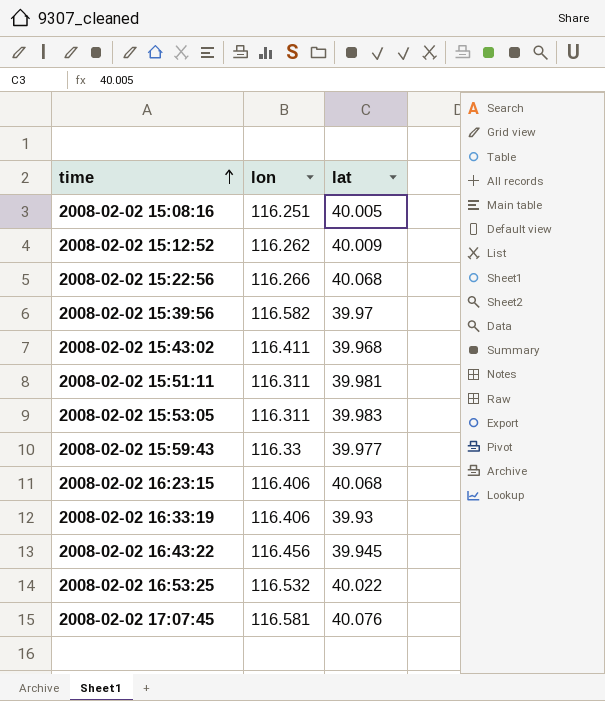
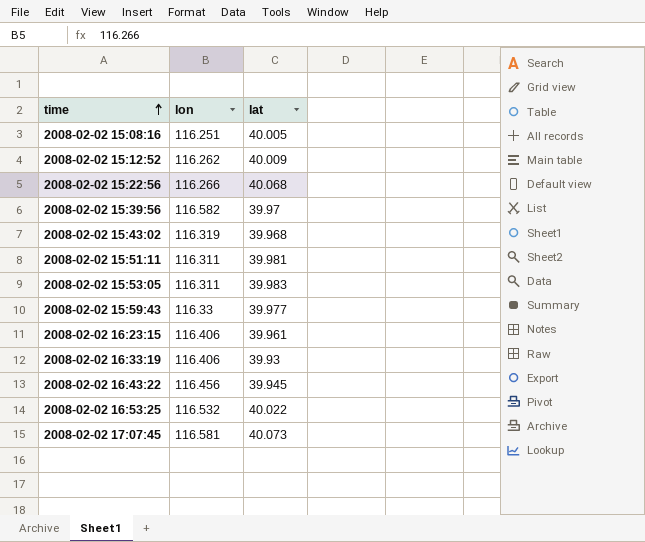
2008-02-02 15:43:02 | lon: 116.411 -> 116.319
2008-02-02 16:23:15 | lat: 40.068 -> 39.961
2008-02-02 17:07:45 | lat: 40.076 -> 40.073

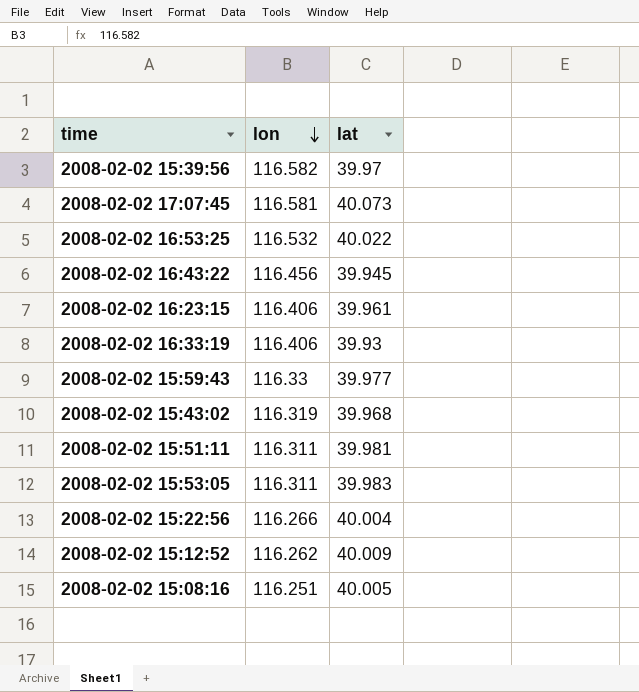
row order: time ascending -> lon descending
2008-02-02 15:22:56 | lat: 40.068 -> 40.004

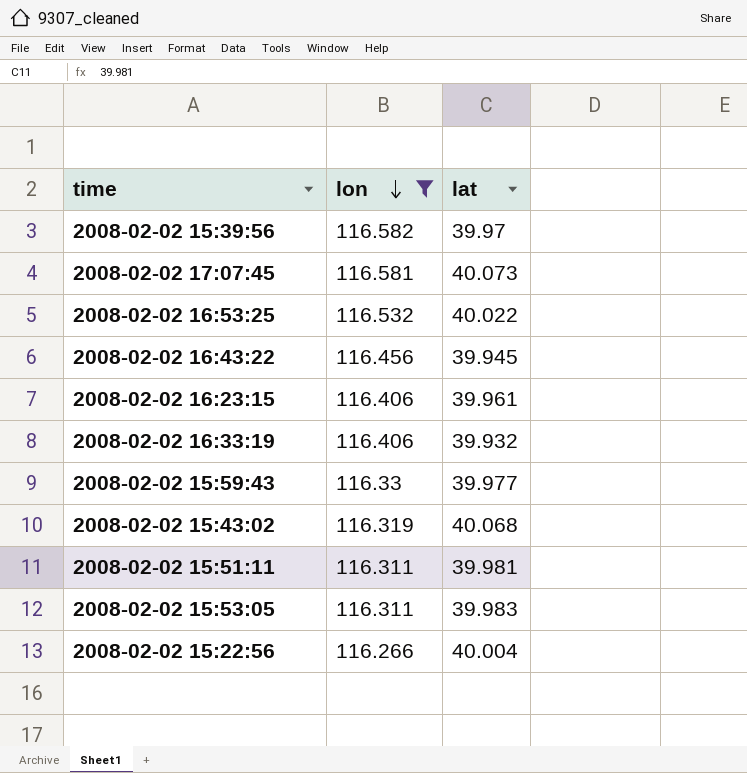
filter: none -> lon >= 116.266
2008-02-02 16:33:19 | lat: 39.93 -> 39.932
2008-02-02 15:43:02 | lat: 39.968 -> 40.068

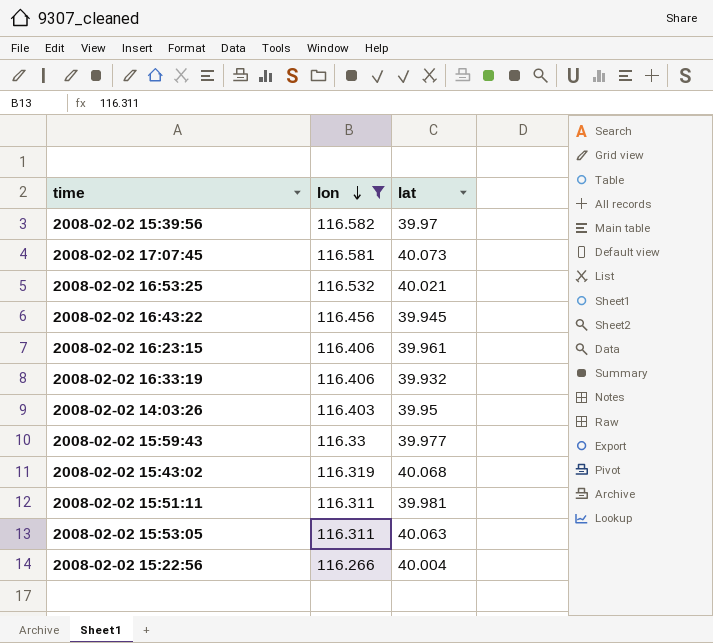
2008-02-02 16:53:25 | lat: 40.022 -> 40.021
row 2008-02-02 14:03:26: none -> 116.403 | 39.95
2008-02-02 15:53:05 | lat: 39.983 -> 40.063

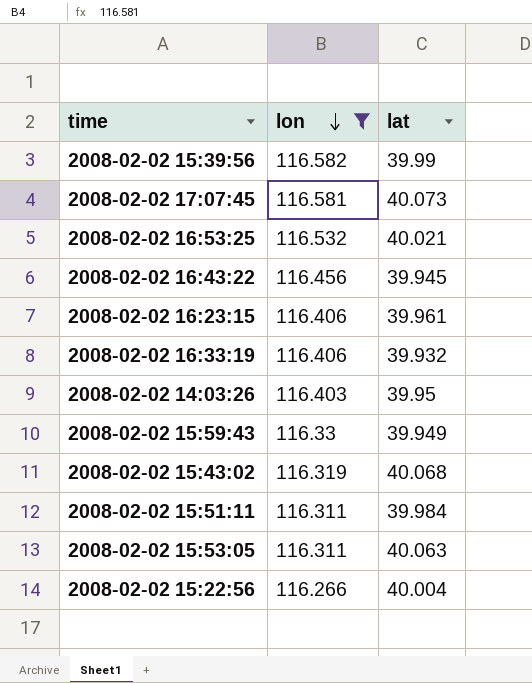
2008-02-02 15:39:56 | lat: 39.97 -> 39.99
2008-02-02 15:59:43 | lat: 39.977 -> 39.949
2008-02-02 15:51:11 | lat: 39.981 -> 39.984

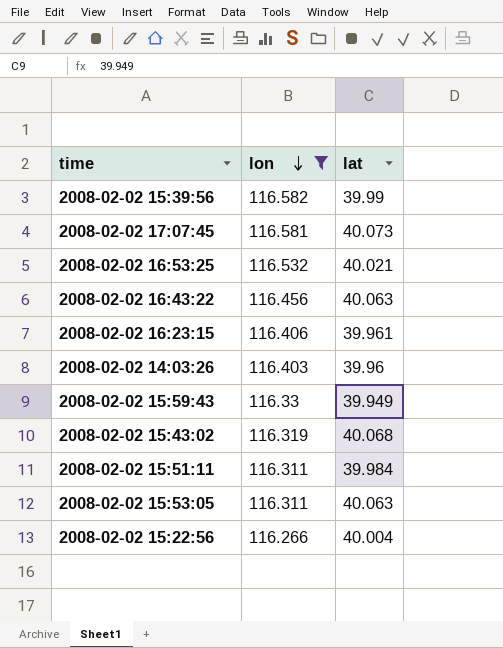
row 2008-02-02 16:33:19: 116.406 | 39.932 -> none
2008-02-02 16:43:22 | lat: 39.945 -> 40.063
2008-02-02 14:03:26 | lat: 39.95 -> 39.96

